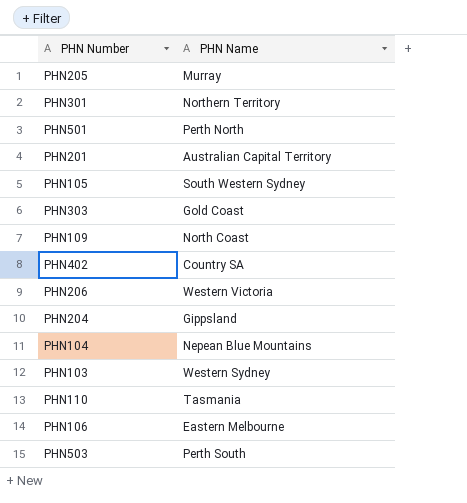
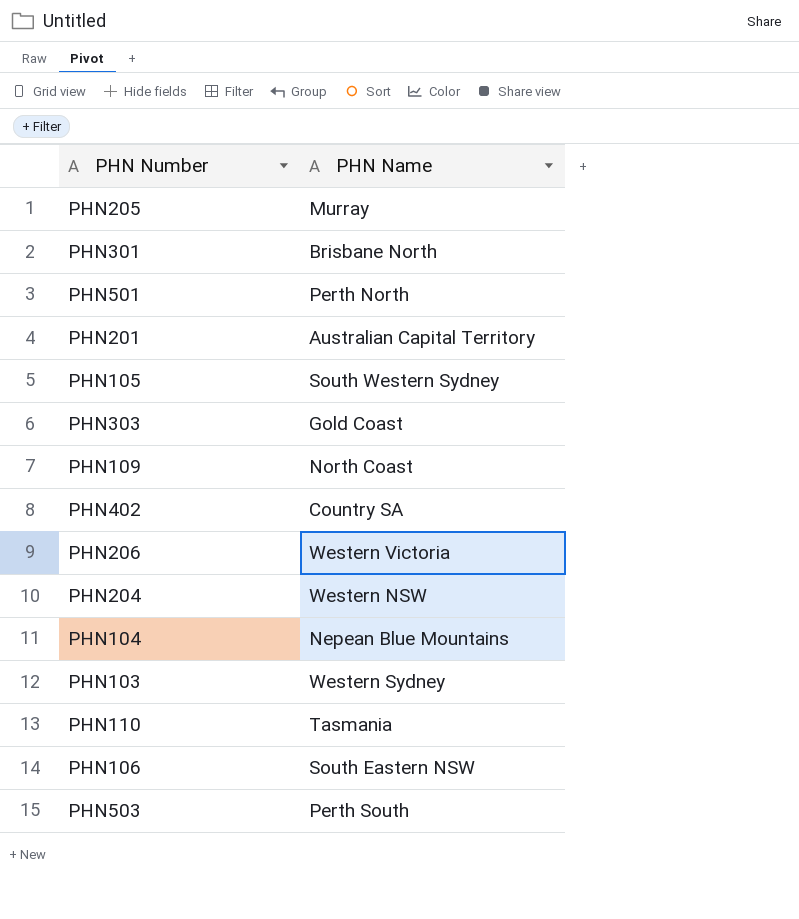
PHN301 | PHN Name: Northern Territory -> Brisbane North
PHN204 | PHN Name: Gippsland -> Western NSW
PHN106 | PHN Name: Eastern Melbourne -> South Eastern NSW

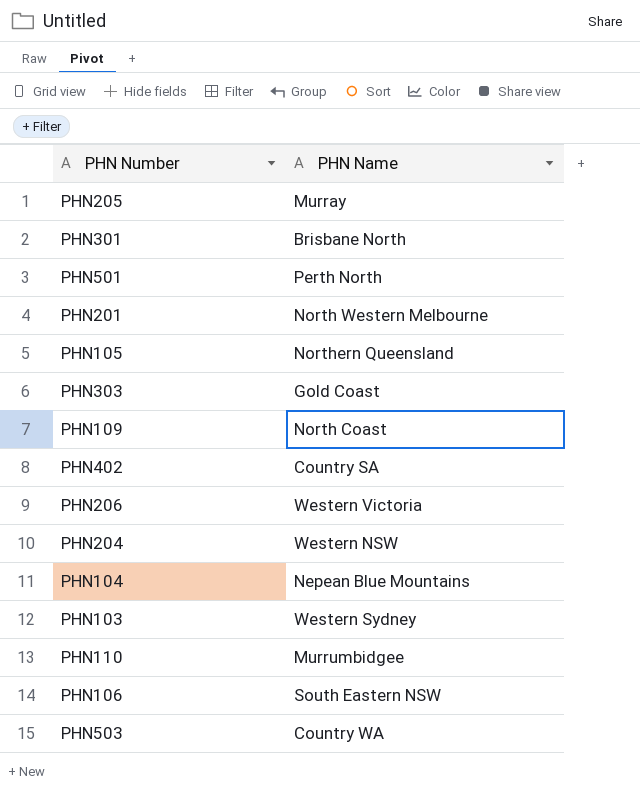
PHN201 | PHN Name: Australian Capital Territory -> North Western Melbourne
PHN105 | PHN Name: South Western Sydney -> Northern Queensland
PHN110 | PHN Name: Tasmania -> Murrumbidgee
PHN503 | PHN Name: Perth South -> Country WA

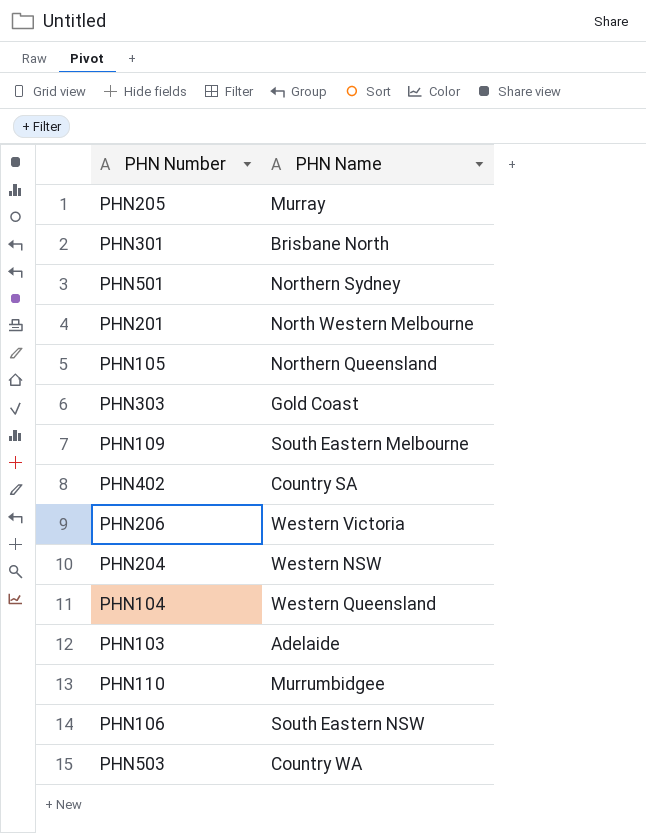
PHN501 | PHN Name: Perth North -> Northern Sydney
PHN109 | PHN Name: North Coast -> South Eastern Melbourne
PHN104 | PHN Name: Nepean Blue Mountains -> Western Queensland
PHN103 | PHN Name: Western Sydney -> Adelaide

